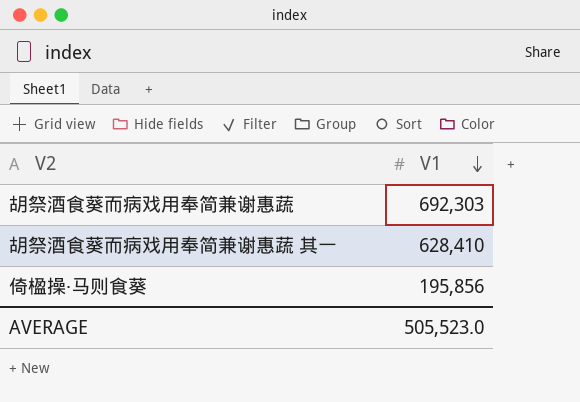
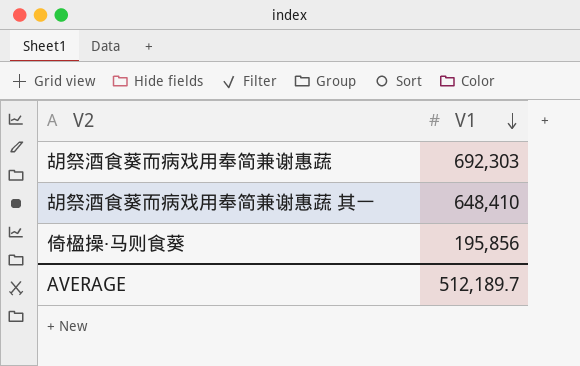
胡祭酒食葵而病戏用奉简兼谢惠蔬 其一 | V1: 628,410 -> 648,410
AVERAGE | V1: 505,523.0 -> 512,189.7

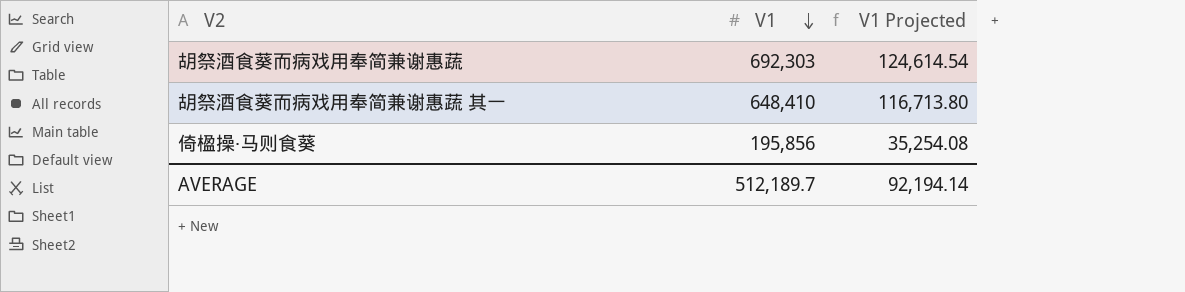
column V1 Projected | formula: none -> [V1] * 0.18

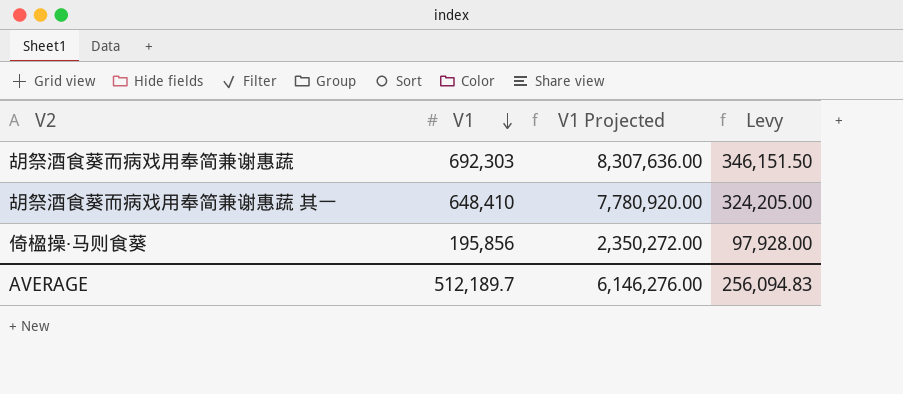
column V1 Projected | formula: [V1] * 0.18 -> [V1] * 12
column Levy | formula: none -> [V1] * 0.5
AVERAGE | V1 Projected: 92,194.14 -> 6,146,276.00

